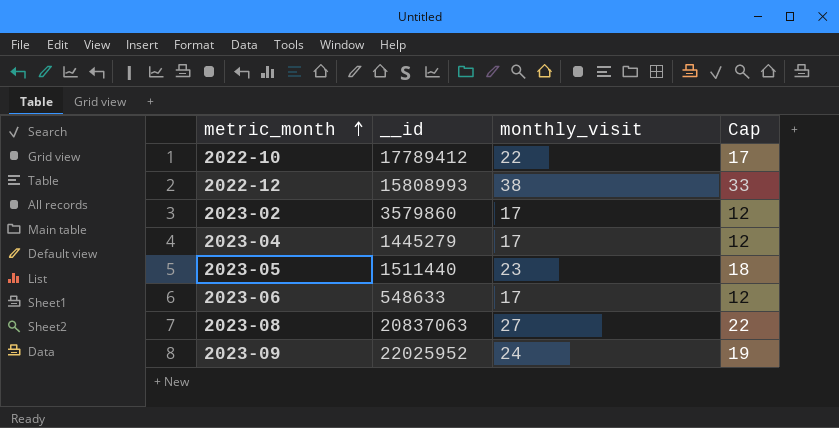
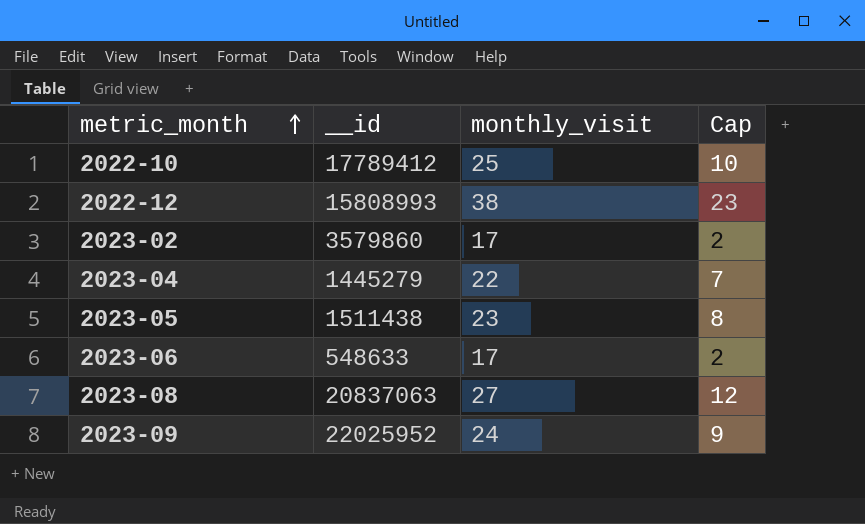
column Cap | formula: [monthly_visit] - 5 -> [monthly_visit] - 15
2022-10 | monthly_visit: 22 -> 25
2023-04 | monthly_visit: 17 -> 22
2023-05 | __id: 1511440 -> 1511438

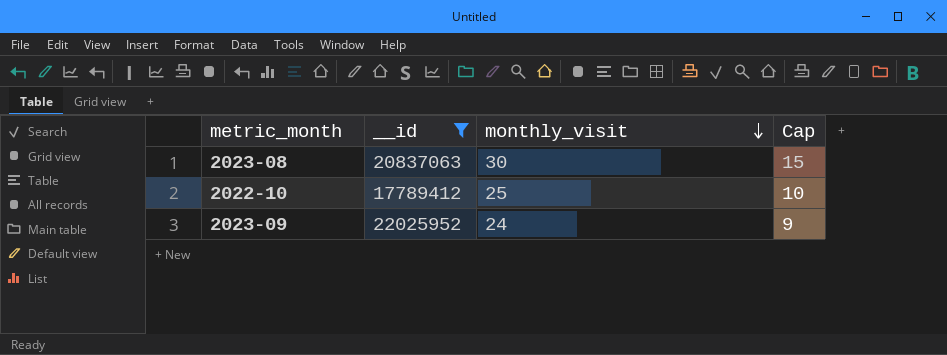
filter: none -> __id >= 17789412
row order: metric_month ascending -> monthly_visit descending
2023-08 | monthly_visit: 27 -> 30
2023-08 | Cap: 12 -> 15

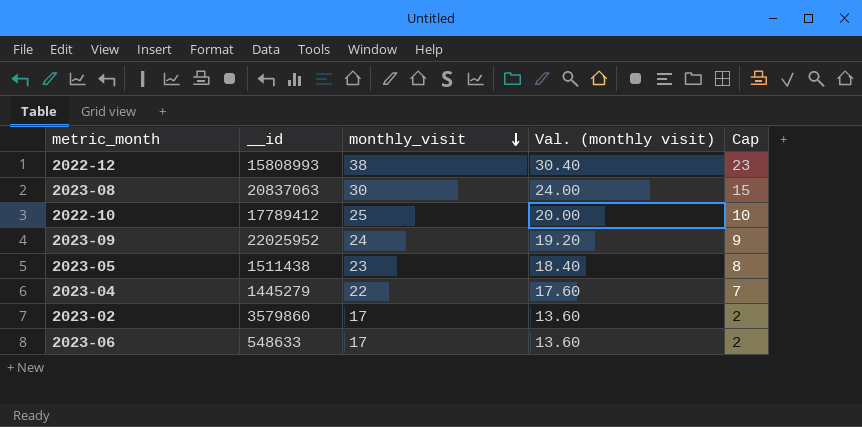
filter: __id >= 17789412 -> none
column Val. (monthly visit) | formula: none -> [monthly_visit] * 0.8

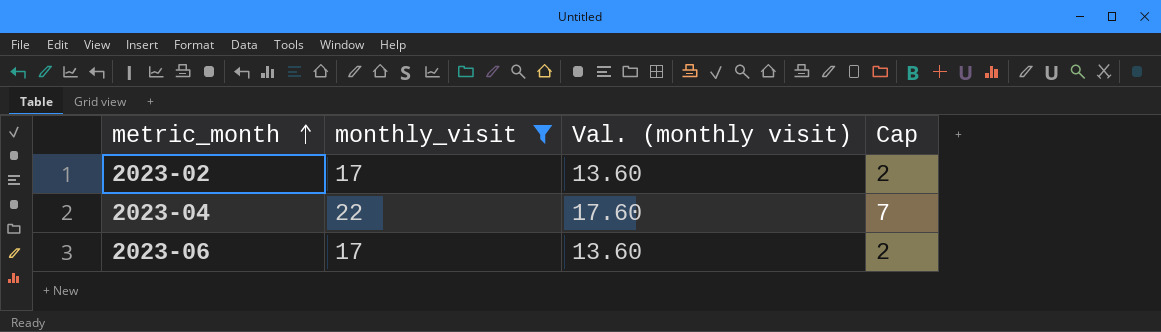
filter: none -> monthly_visit <= 22
row order: monthly_visit descending -> metric_month ascending
column __id | position: 2 -> none

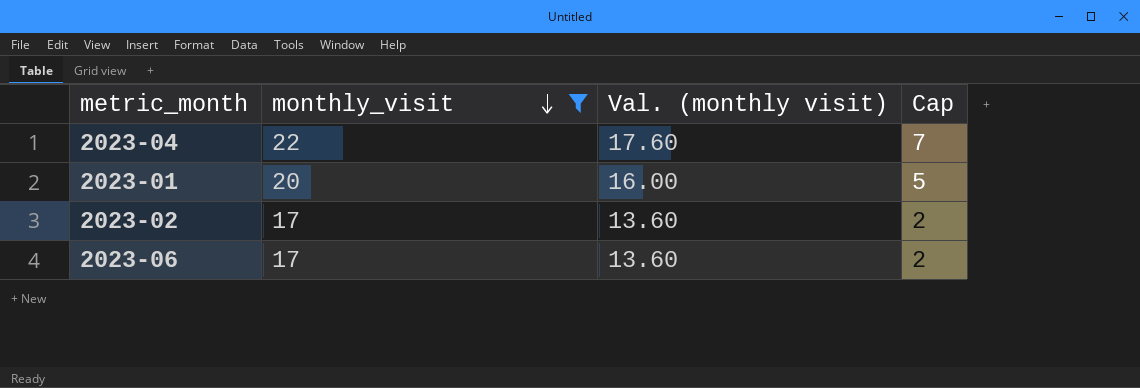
row order: metric_month ascending -> monthly_visit descending
row 2023-01: none -> 20 | 16.00 | 5

